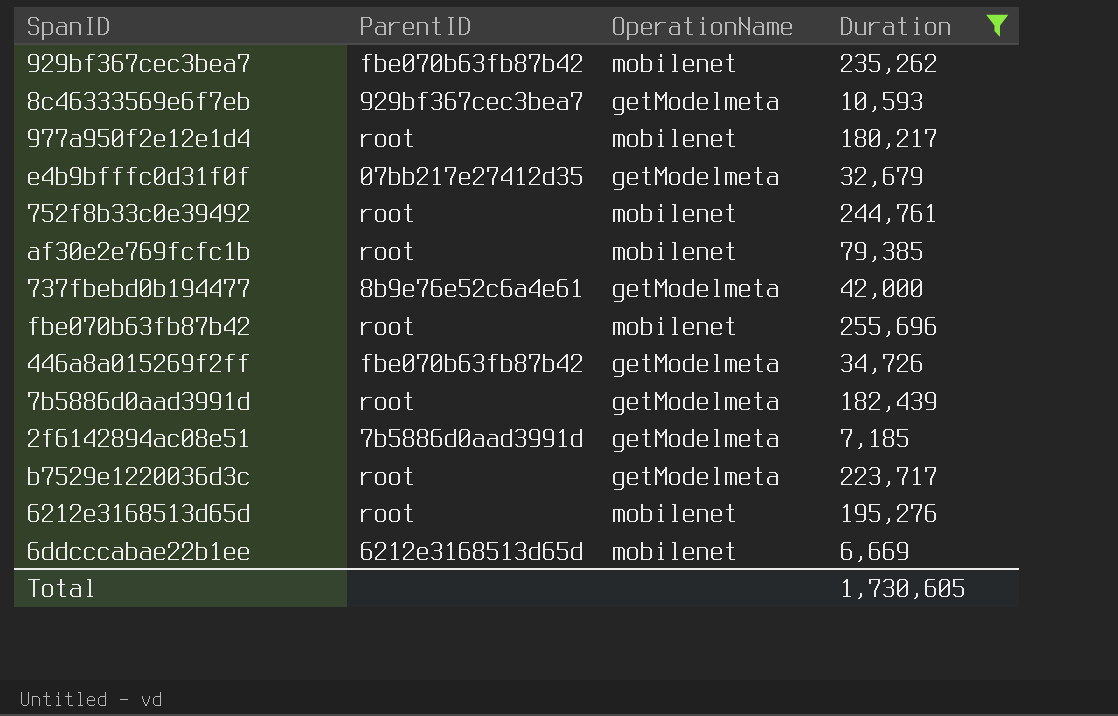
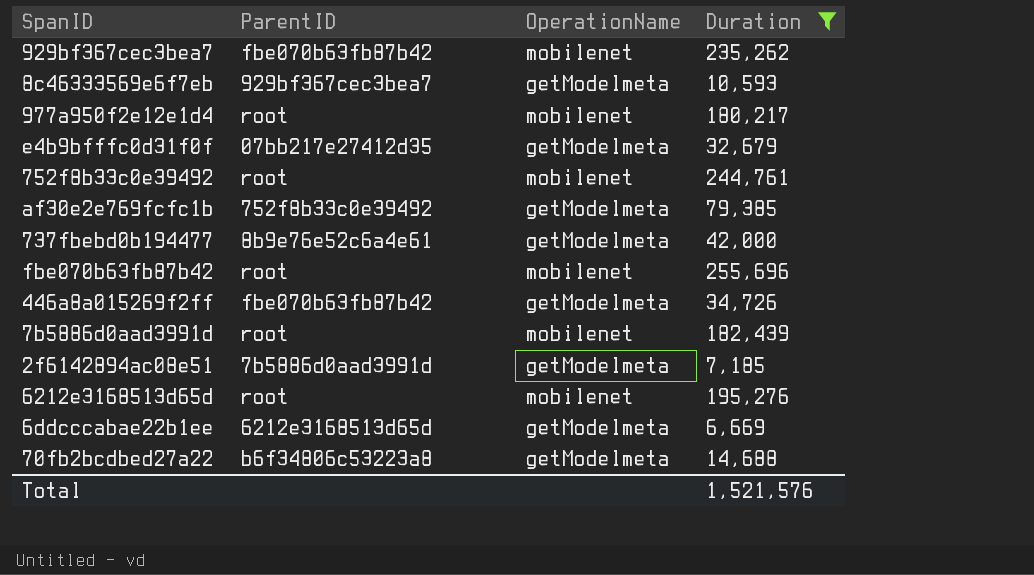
row b7529e1220036d3c: root | getModelmeta | 223,717 -> none
af30e2e769fcfc1b | ParentID: root -> 752f8b33c0e39492
af30e2e769fcfc1b | OperationName: mobilenet -> getModelmeta
7b5886d0aad3991d | OperationName: getModelmeta -> mobilenet
6ddcccabae22b1ee | OperationName: mobilenet -> getModelmeta
row 70fb2bcdbed27a22: none -> b6f34806c53223a8 | getModelmeta | 14,688
Total | Duration: 1,730,605 -> 1,521,576

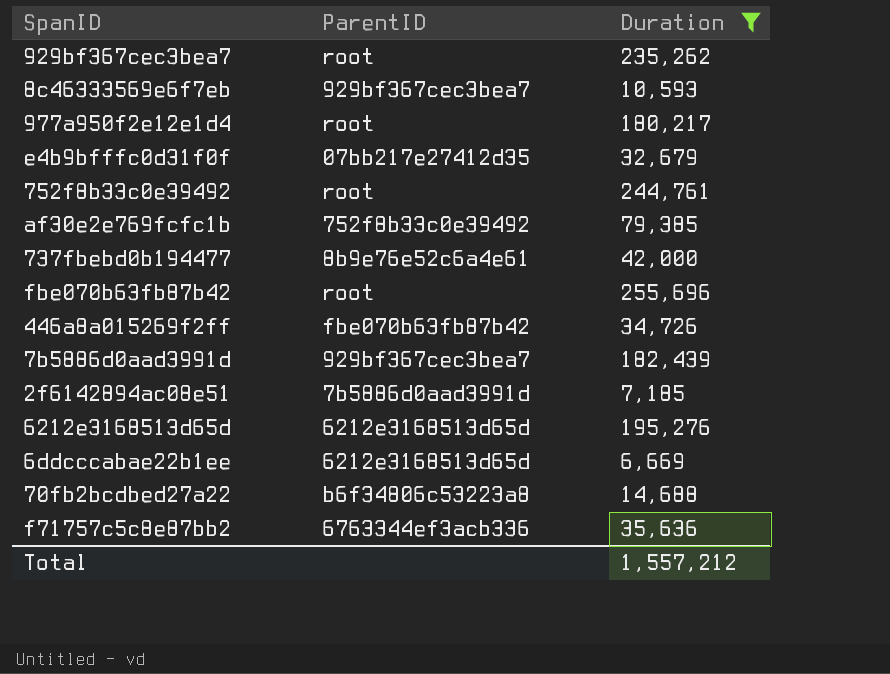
column OperationName | position: 3 -> none
929bf367cec3bea7 | ParentID: fbe070b63fb87b42 -> root
7b5886d0aad3991d | ParentID: root -> 929bf367cec3bea7
6212e3168513d65d | ParentID: root -> 6212e3168513d65d
row f71757c5c8e87bb2: none -> 6763344ef3acb336 | 35,636
Total | Duration: 1,521,576 -> 1,557,212

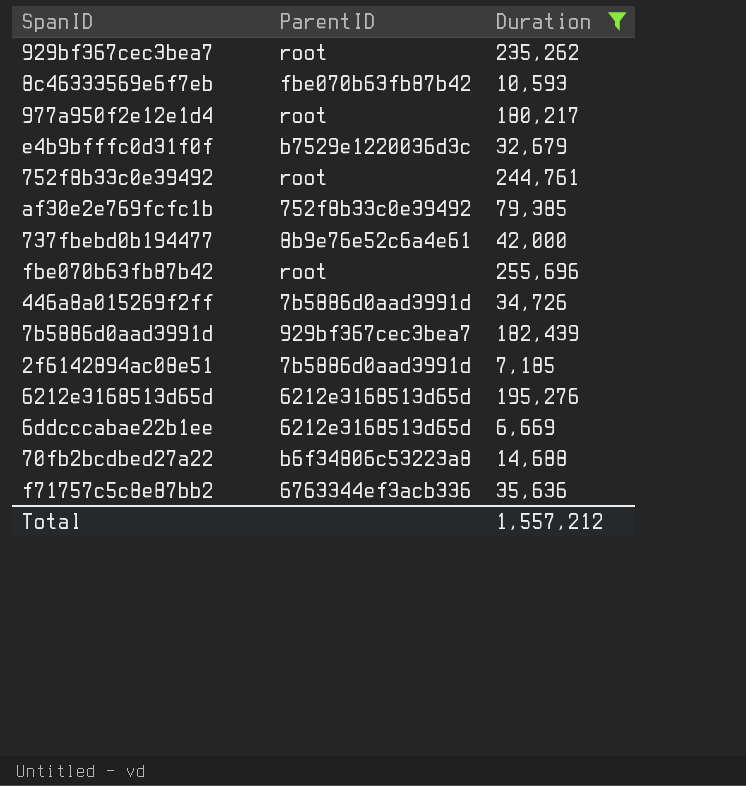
8c46333569e6f7eb | ParentID: 929bf367cec3bea7 -> fbe070b63fb87b42
e4b9bfffc0d31f0f | ParentID: 07bb217e27412d35 -> b7529e1220036d3c
446a8a015269f2ff | ParentID: fbe070b63fb87b42 -> 7b5886d0aad3991d

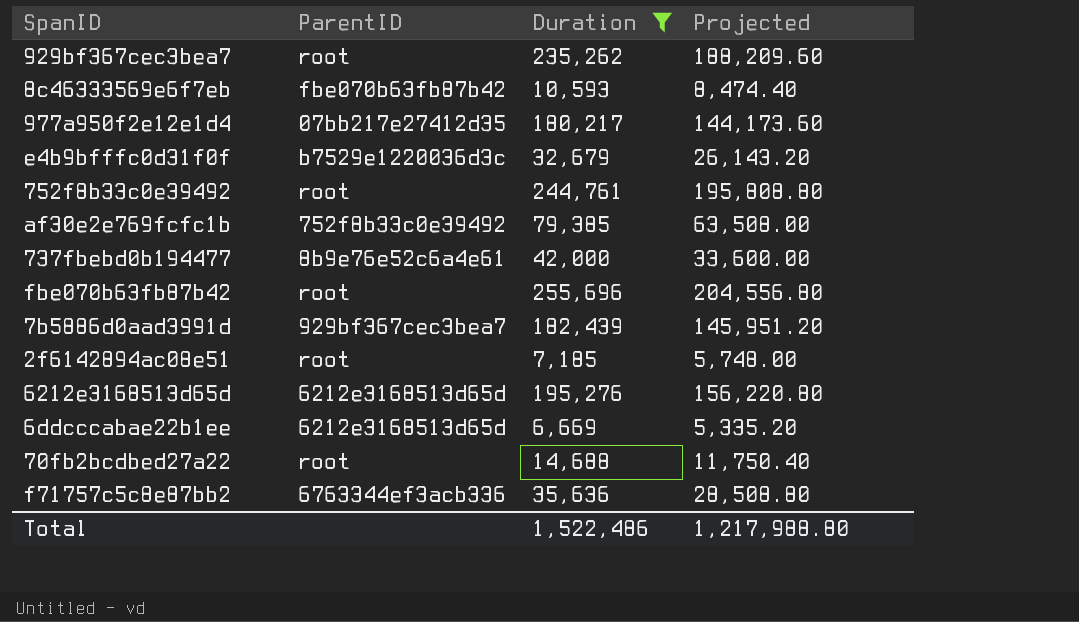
column Projected | formula: none -> [Duration] * 0.8
row 446a8a015269f2ff: 7b5886d0aad3991d | 34,726 -> none
977a950f2e12e1d4 | ParentID: root -> 07bb217e27412d35
2f6142894ac08e51 | ParentID: 7b5886d0aad3991d -> root
70fb2bcdbed27a22 | ParentID: b6f34806c53223a8 -> root
Total | Duration: 1,557,212 -> 1,522,486

